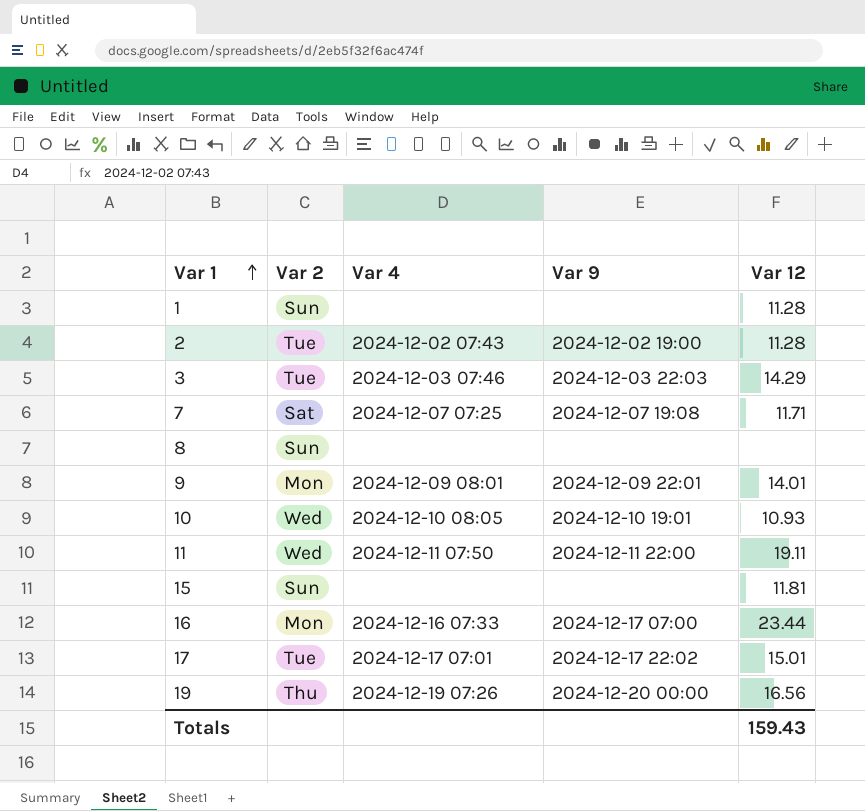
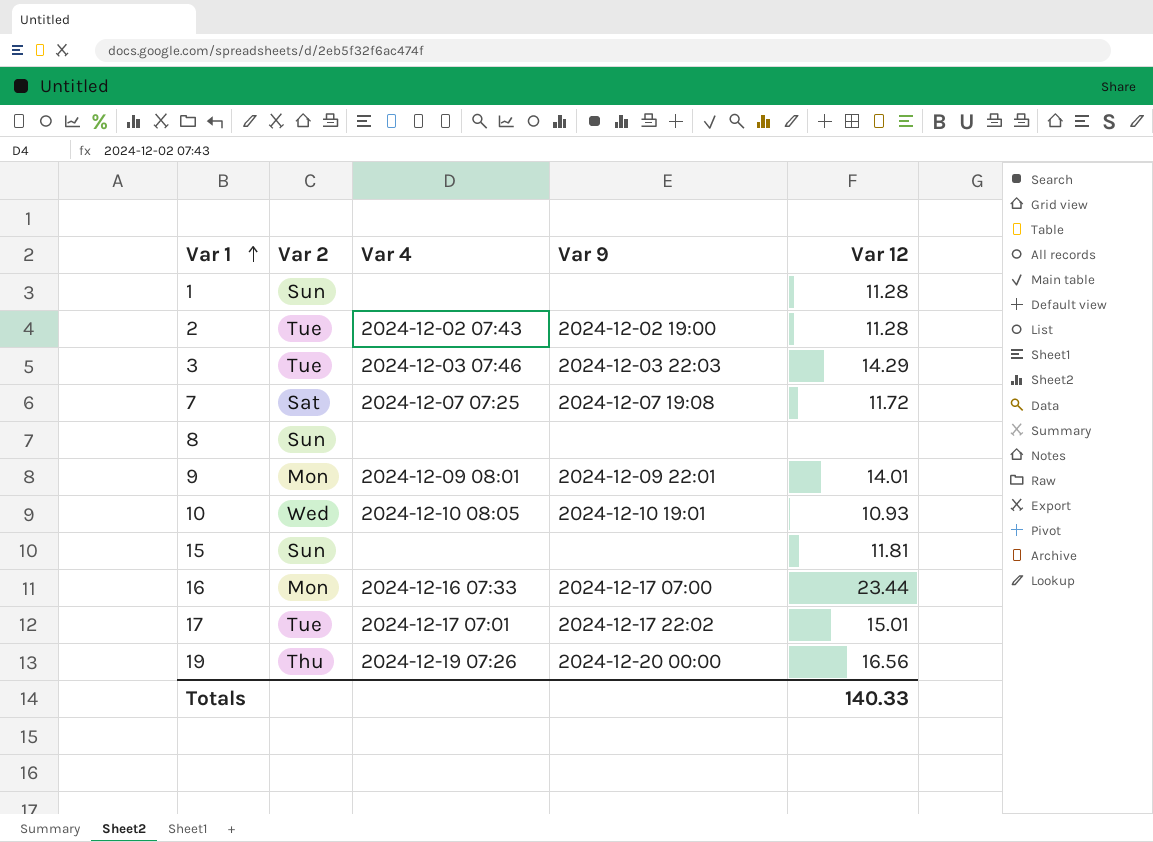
row 11: Wed | 2024-12-11 07:50 | 2024-12-11 22:00 | 19.11 -> none
7 | Var 12: 11.71 -> 11.72
Totals | Var 12: 159.43 -> 140.33

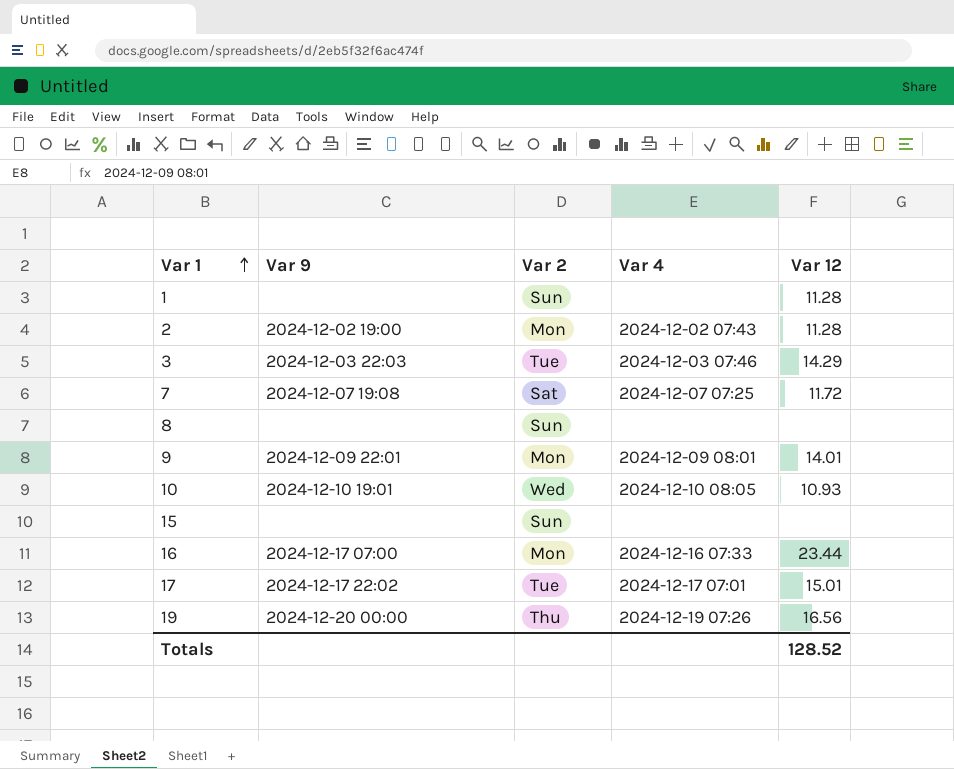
column Var 9 | position: 4 -> 2
2 | Var 2: Tue -> Mon
15 | Var 12: 11.81 -> none
Totals | Var 12: 140.33 -> 128.52

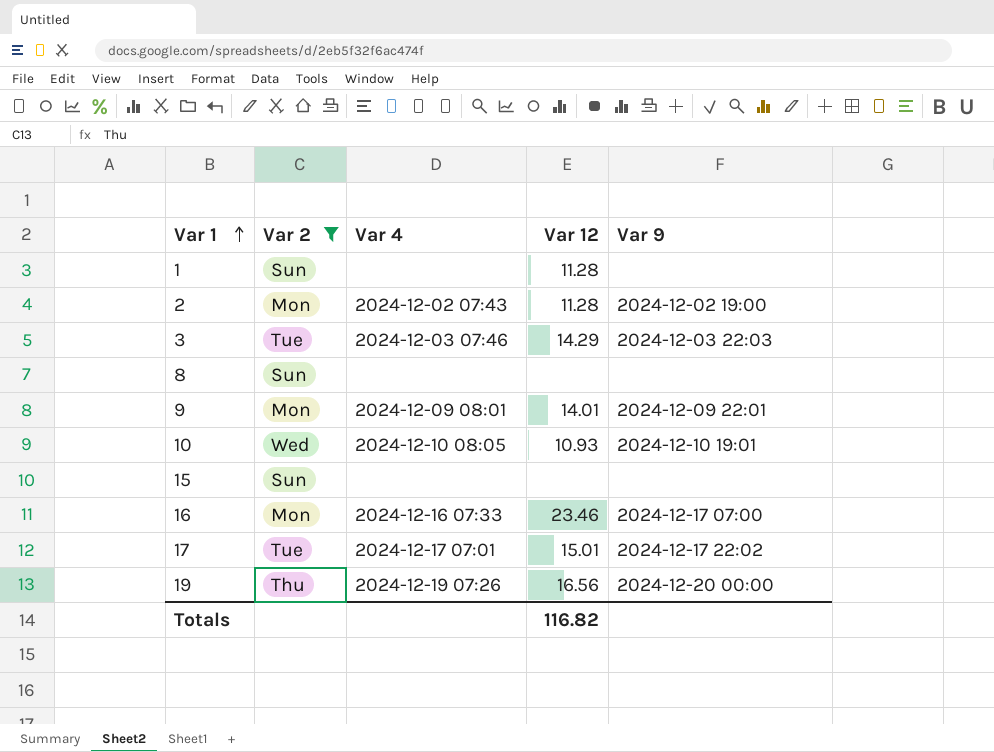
filter: none -> Var 2 != Sat
column Var 9 | position: 2 -> 5
16 | Var 12: 23.44 -> 23.46
Totals | Var 12: 128.52 -> 116.82

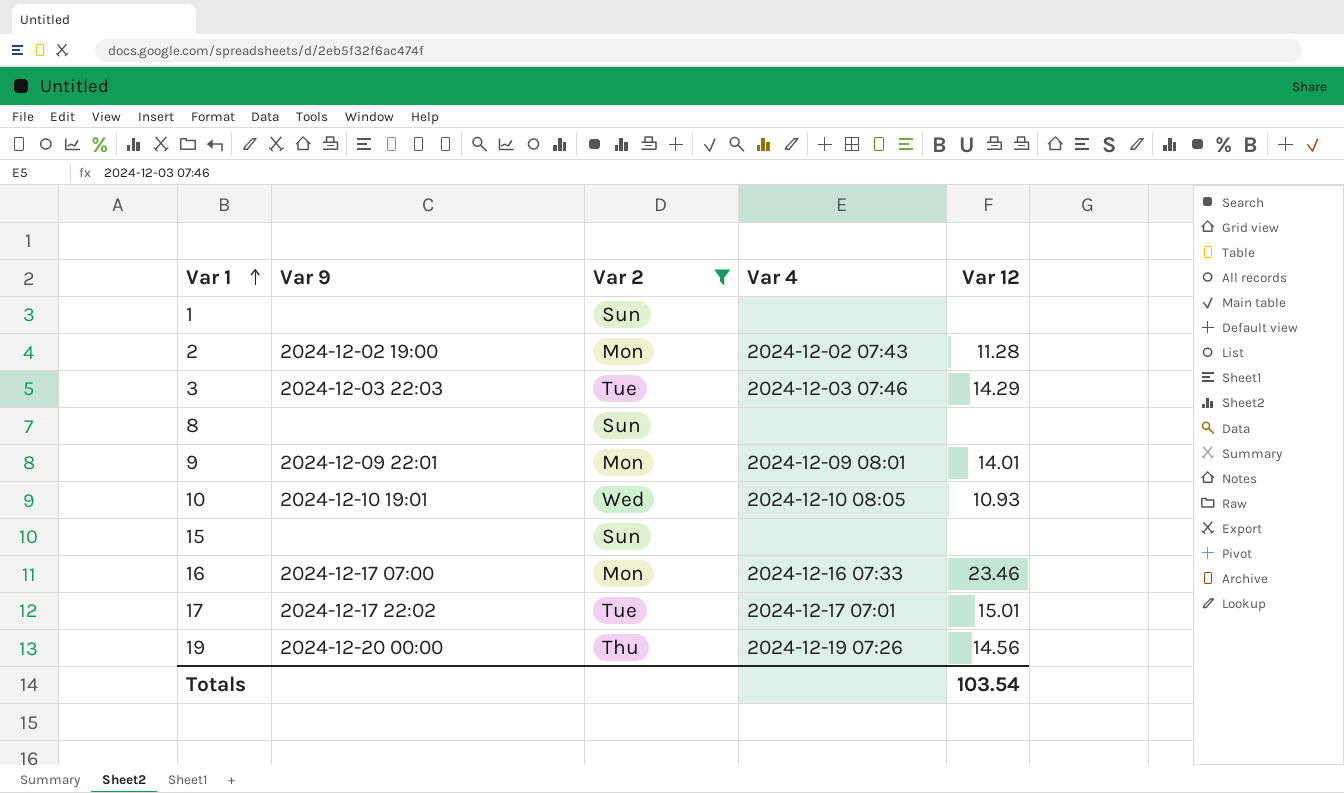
column Var 9 | position: 5 -> 2
1 | Var 12: 11.28 -> none
19 | Var 12: 16.56 -> 14.56
Totals | Var 12: 116.82 -> 103.54

